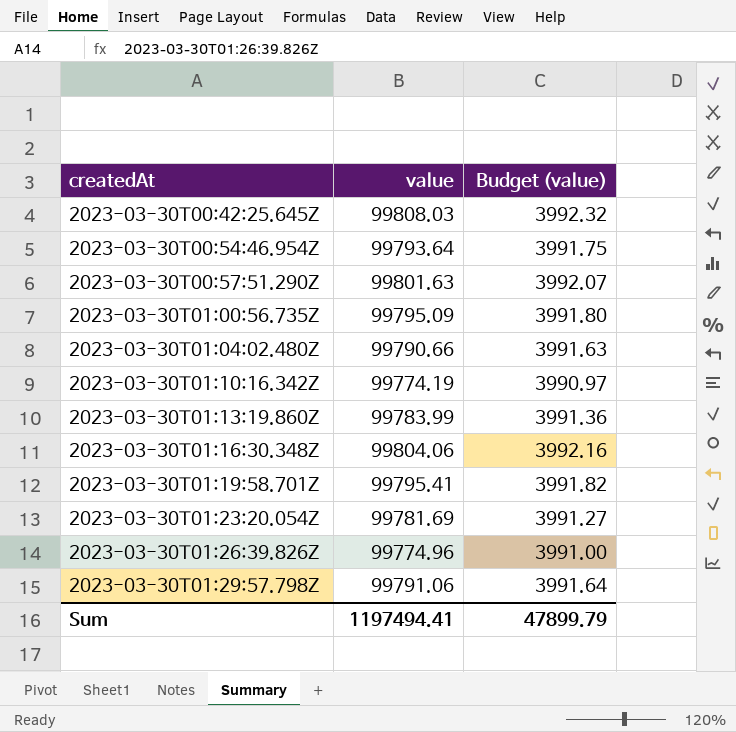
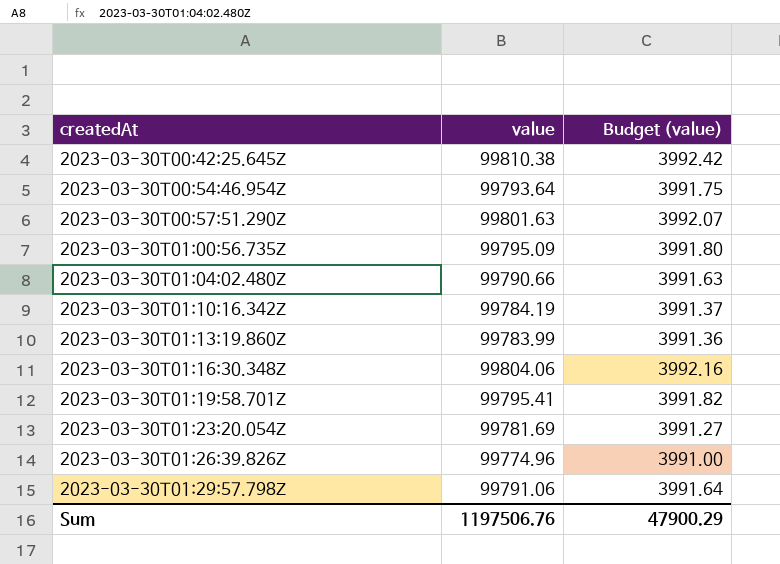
2023-03-30T00:42:25.645Z | value: 99808.03 -> 99810.38
2023-03-30T00:42:25.645Z | Budget (value): 3992.32 -> 3992.42
2023-03-30T01:10:16.342Z | value: 99774.19 -> 99784.19
2023-03-30T01:10:16.342Z | Budget (value): 3990.97 -> 3991.37
Sum | value: 1197494.41 -> 1197506.76
Sum | Budget (value): 47899.79 -> 47900.29

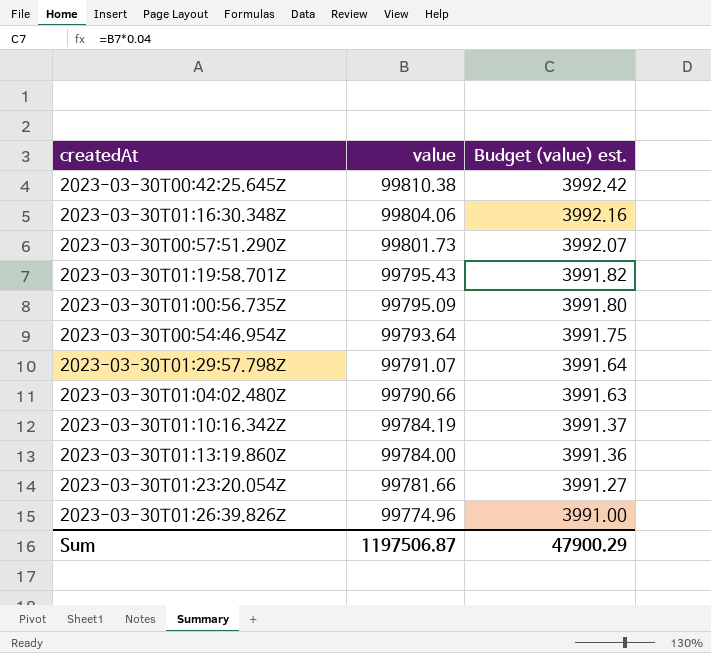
row order: createdAt ascending -> value descending
column name: Budget (value) -> Budget (value) est.
2023-03-30T00:57:51.290Z | value: 99801.63 -> 99801.73
2023-03-30T01:19:58.701Z | value: 99795.41 -> 99795.43
2023-03-30T01:29:57.798Z | value: 99791.06 -> 99791.07
2023-03-30T01:13:19.860Z | value: 99783.99 -> 99784.00
2023-03-30T01:23:20.054Z | value: 99781.69 -> 99781.66
Sum | value: 1197506.76 -> 1197506.87

